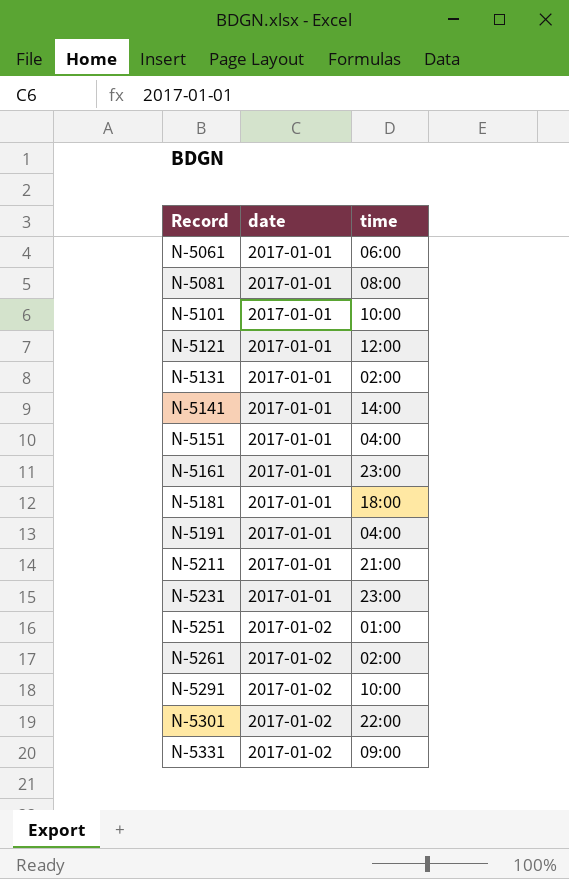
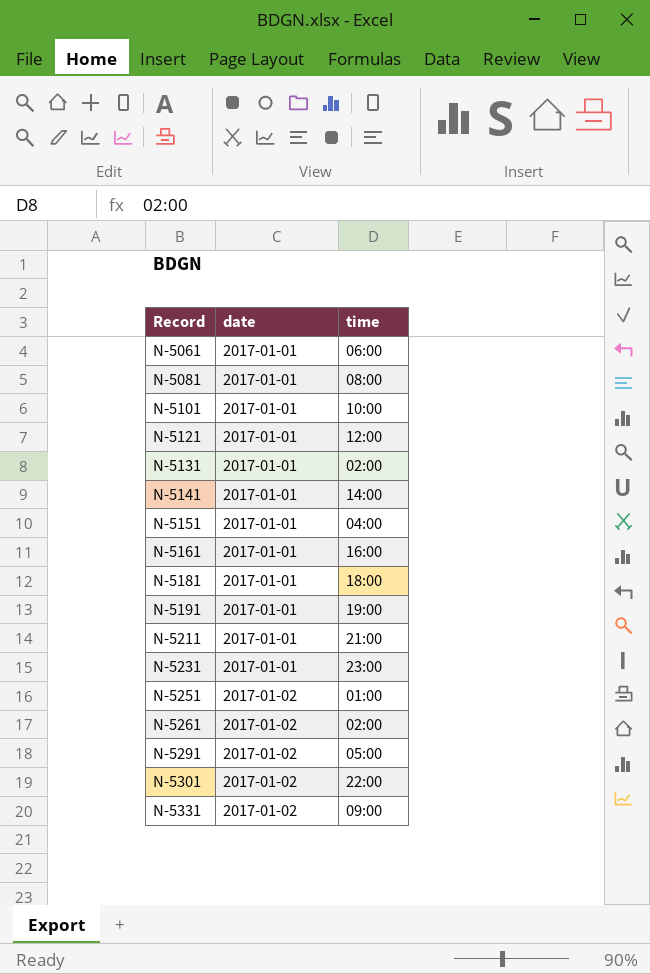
N-5161 | time: 23:00 -> 16:00
N-5191 | time: 04:00 -> 19:00
N-5291 | time: 10:00 -> 05:00

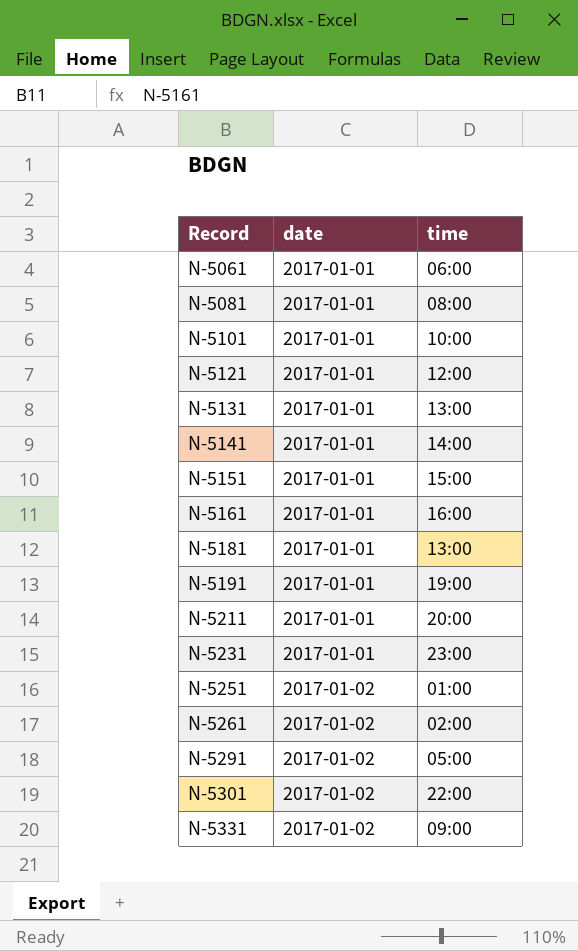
N-5131 | time: 02:00 -> 13:00
N-5151 | time: 04:00 -> 15:00
N-5181 | time: 18:00 -> 13:00
N-5211 | time: 21:00 -> 20:00

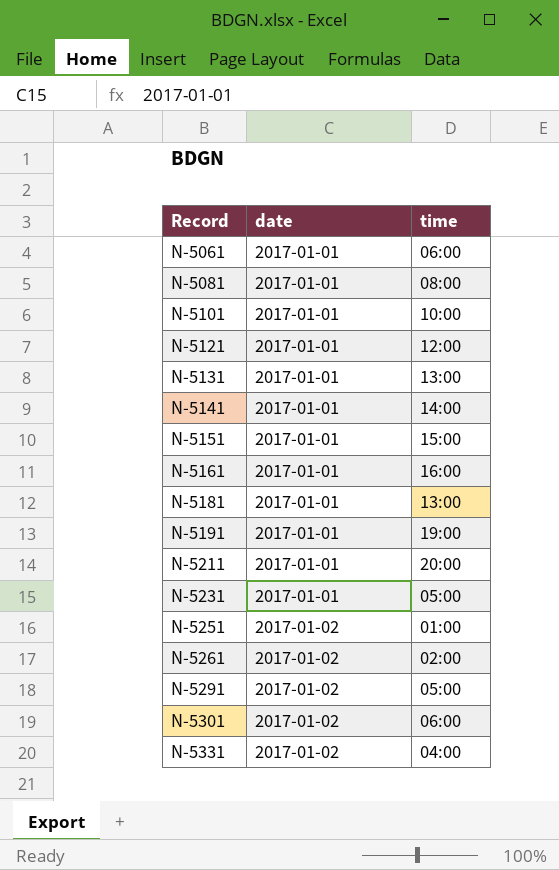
N-5231 | time: 23:00 -> 05:00
N-5301 | time: 22:00 -> 06:00
N-5331 | time: 09:00 -> 04:00

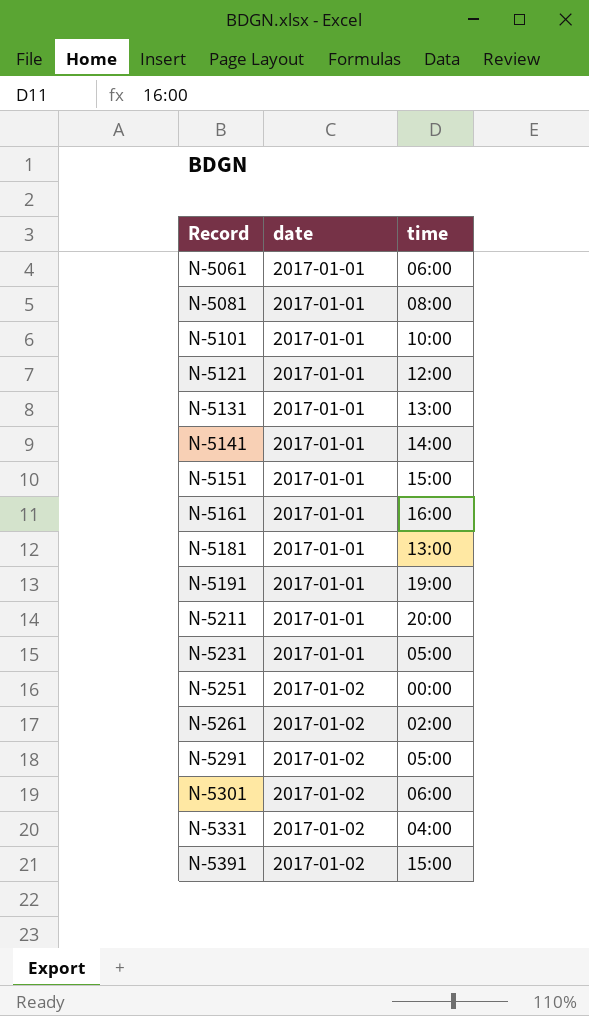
N-5251 | time: 01:00 -> 00:00
row N-5391: none -> 2017-01-02 | 15:00

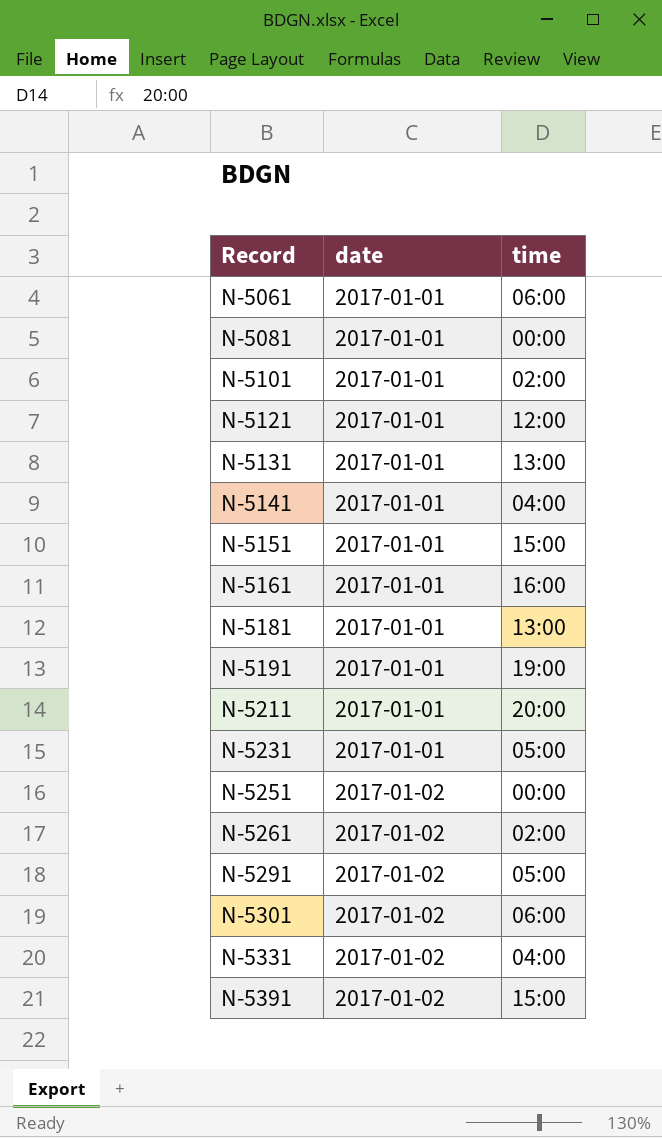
N-5081 | time: 08:00 -> 00:00
N-5101 | time: 10:00 -> 02:00
N-5141 | time: 14:00 -> 04:00

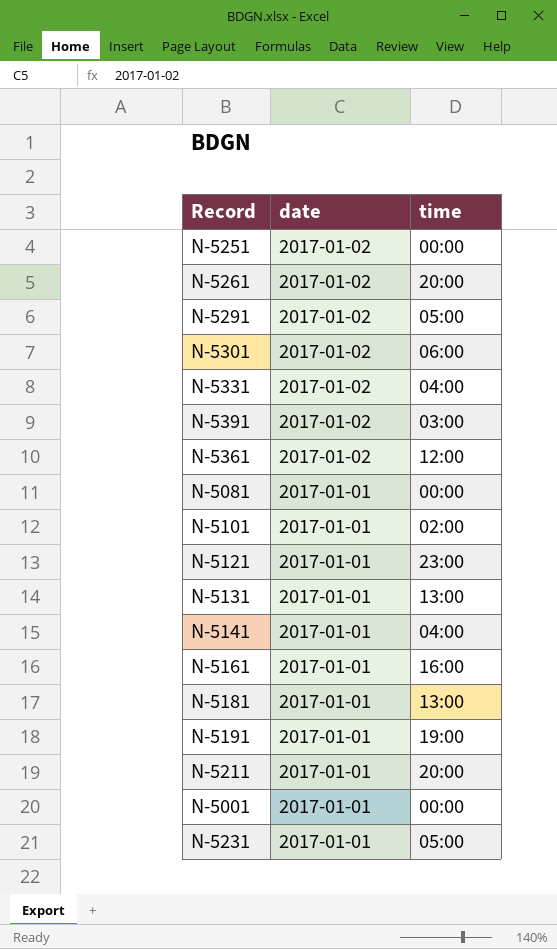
row order: Record ascending -> date descending
row N-5061: 2017-01-01 | 06:00 -> none
row N-5151: 2017-01-01 | 15:00 -> none
N-5261 | time: 02:00 -> 20:00
N-5391 | time: 15:00 -> 03:00
row N-5361: none -> 2017-01-02 | 12:00
N-5121 | time: 12:00 -> 23:00
row N-5001: none -> 2017-01-01 | 00:00

